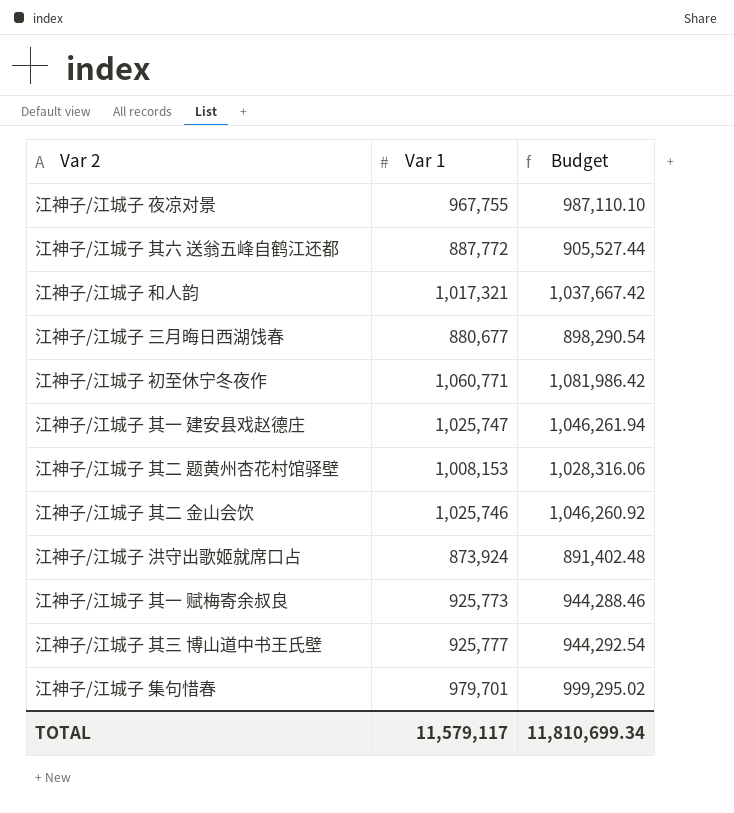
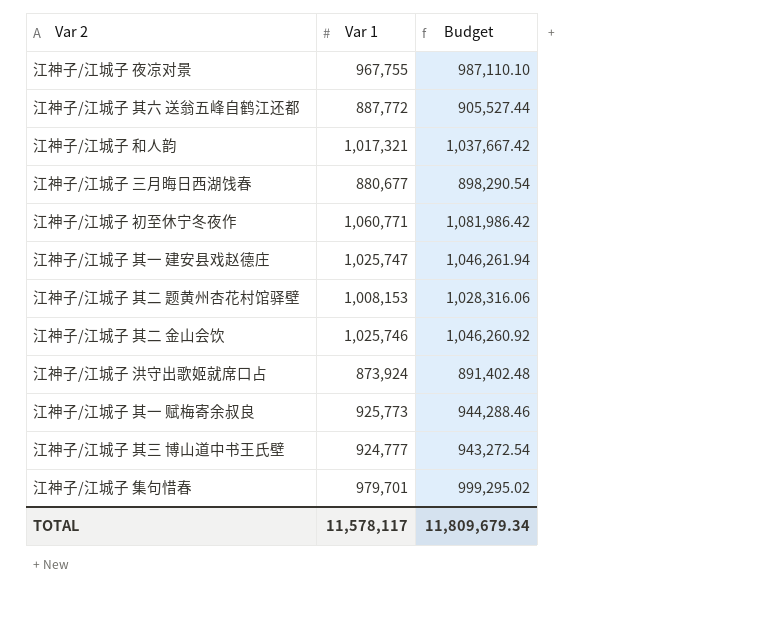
江神子/江城子 其三 博山道中书王氏壁 | Var 1: 925,777 -> 924,777
江神子/江城子 其三 博山道中书王氏壁 | Budget: 944,292.54 -> 943,272.54
TOTAL | Var 1: 11,579,117 -> 11,578,117
TOTAL | Budget: 11,810,699.34 -> 11,809,679.34

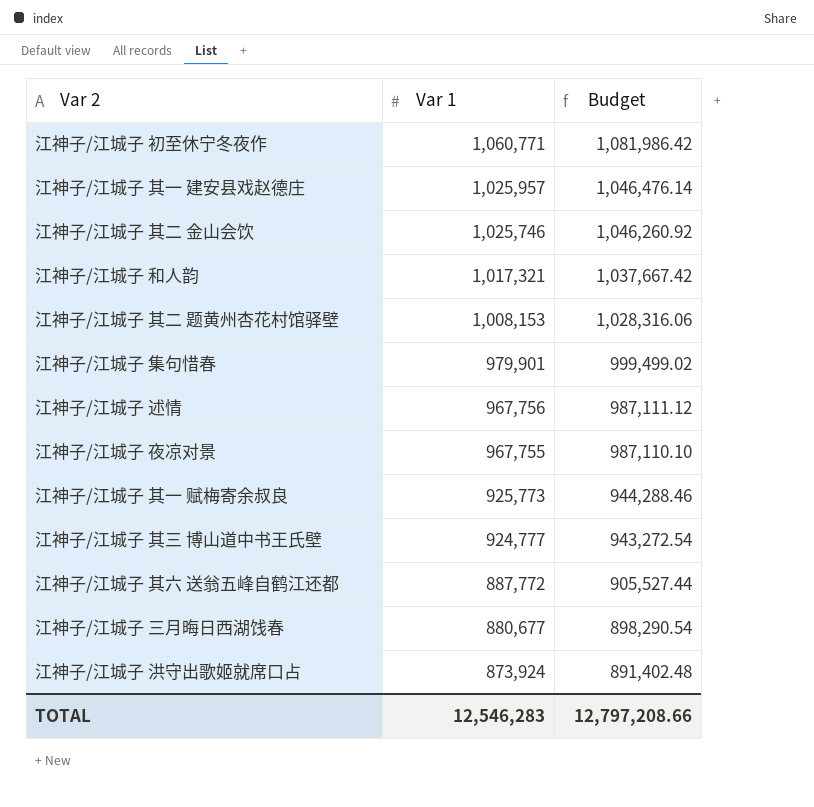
row order: none -> Var 1 descending
江神子/江城子 其一 建安县戏赵德庄 | Var 1: 1,025,747 -> 1,025,957
江神子/江城子 其一 建安县戏赵德庄 | Budget: 1,046,261.94 -> 1,046,476.14
江神子/江城子 集句惜春 | Var 1: 979,701 -> 979,901
江神子/江城子 集句惜春 | Budget: 999,295.02 -> 999,499.02
row 江神子/江城子 述情: none -> 967,756 | 987,111.12
TOTAL | Var 1: 11,578,117 -> 12,546,283
TOTAL | Budget: 11,809,679.34 -> 12,797,208.66

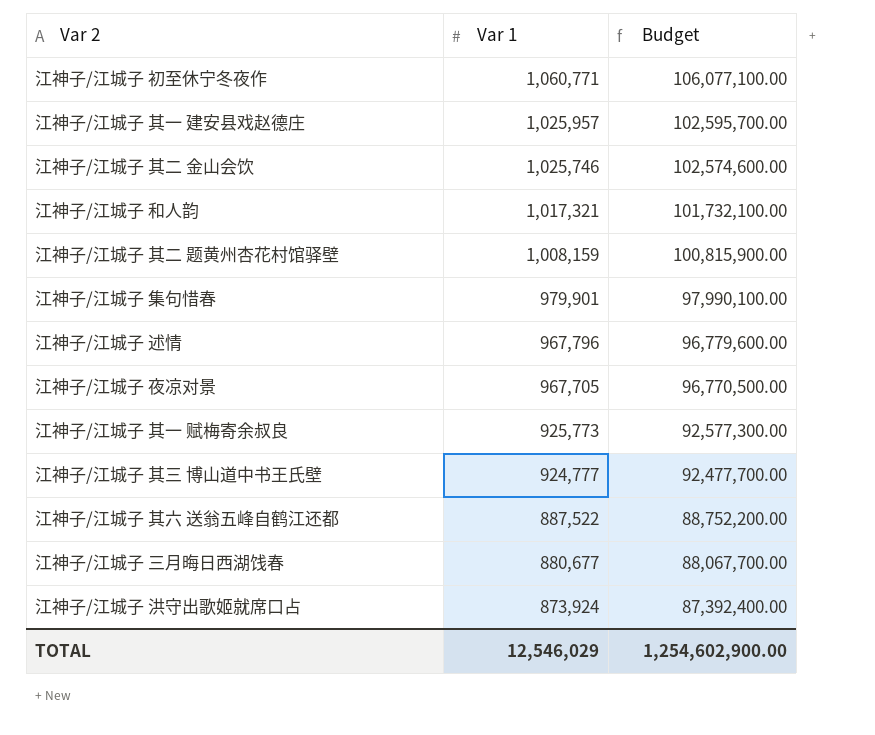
column Budget | formula: [Var 1] * 1.02 -> [Var 1] * 100
江神子/江城子 其二 题黄州杏花村馆驿壁 | Var 1: 1,008,153 -> 1,008,159
江神子/江城子 述情 | Var 1: 967,756 -> 967,796
江神子/江城子 夜凉对景 | Var 1: 967,755 -> 967,705
江神子/江城子 其六 送翁五峰自鹤江还都 | Var 1: 887,772 -> 887,522
TOTAL | Var 1: 12,546,283 -> 12,546,029
TOTAL | Budget: 12,797,208.66 -> 1,254,602,900.00

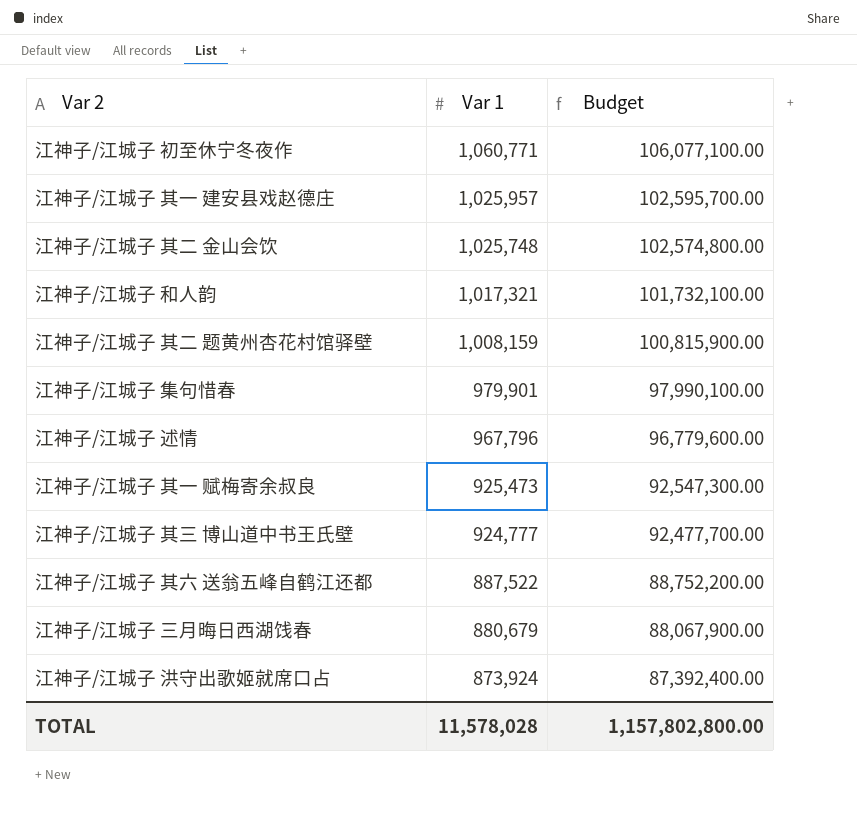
row 江神子/江城子 夜凉对景: 967,705 | 96,770,500.00 -> none
江神子/江城子 其二 金山会饮 | Var 1: 1,025,746 -> 1,025,748
江神子/江城子 其二 金山会饮 | Budget: 102,574,600.00 -> 102,574,800.00
江神子/江城子 其一 赋梅寄余叔良 | Var 1: 925,773 -> 925,473
江神子/江城子 其一 赋梅寄余叔良 | Budget: 92,577,300.00 -> 92,547,300.00
江神子/江城子 三月晦日西湖饯春 | Var 1: 880,677 -> 880,679
江神子/江城子 三月晦日西湖饯春 | Budget: 88,067,700.00 -> 88,067,900.00
TOTAL | Var 1: 12,546,029 -> 11,578,028
TOTAL | Budget: 1,254,602,900.00 -> 1,157,802,800.00

